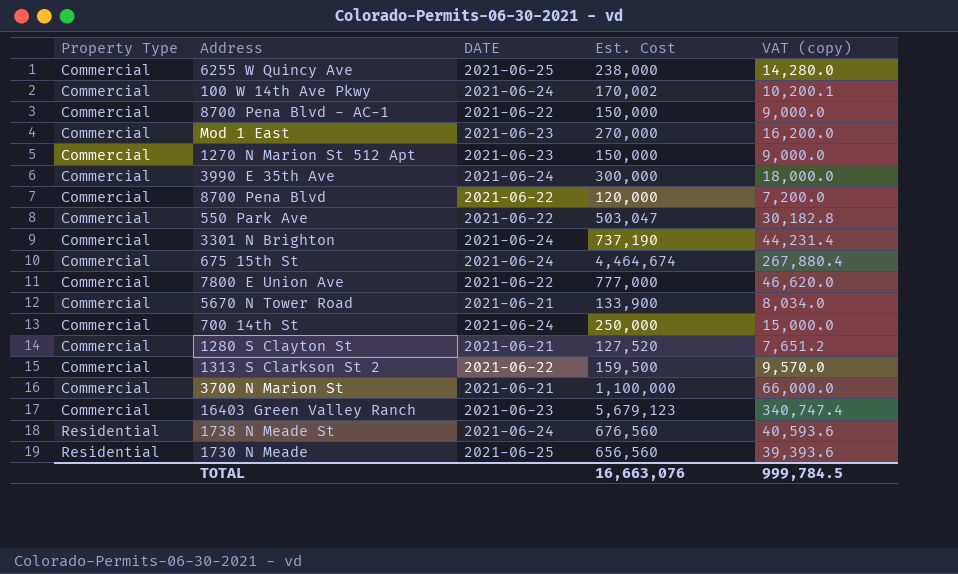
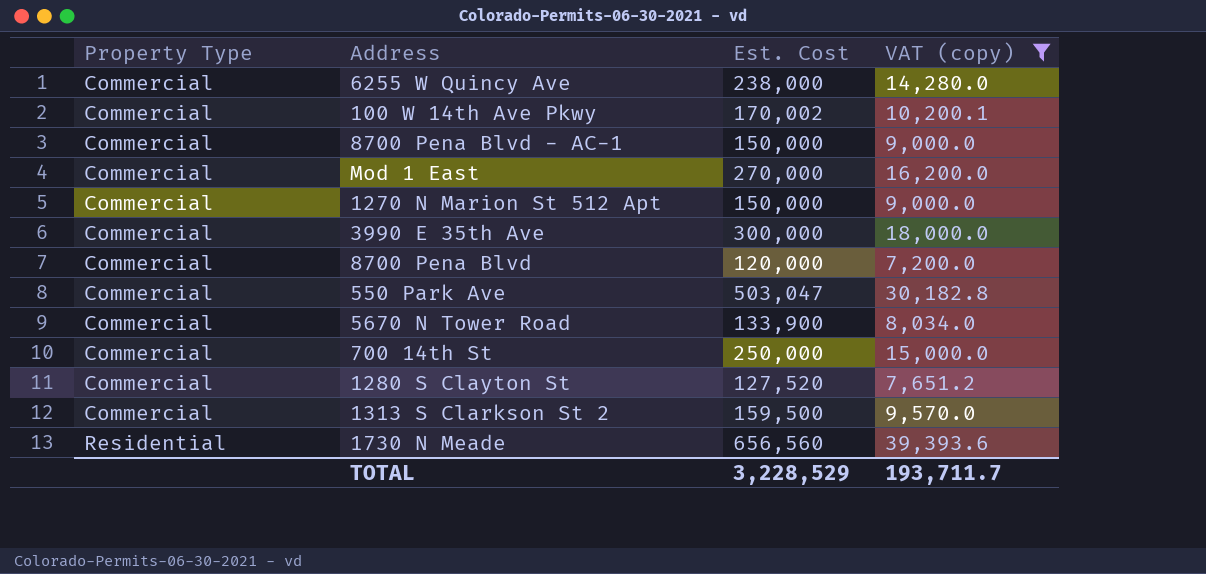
filter: none -> VAT (copy) <= 39,393.6
column DATE | position: 3 -> none
TOTAL | Est. Cost: 16,663,076 -> 3,228,529
TOTAL | VAT (copy): 999,784.5 -> 193,711.7

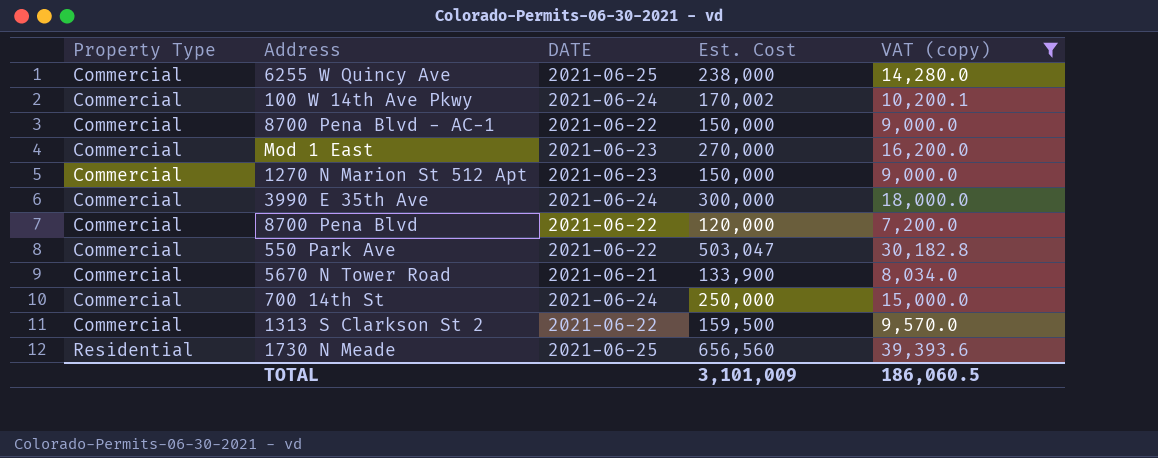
column DATE | position: none -> 3
row 1280 S Clayton St: Commercial | 127,520 | 7,651.2 -> none
TOTAL | Est. Cost: 3,228,529 -> 3,101,009
TOTAL | VAT (copy): 193,711.7 -> 186,060.5

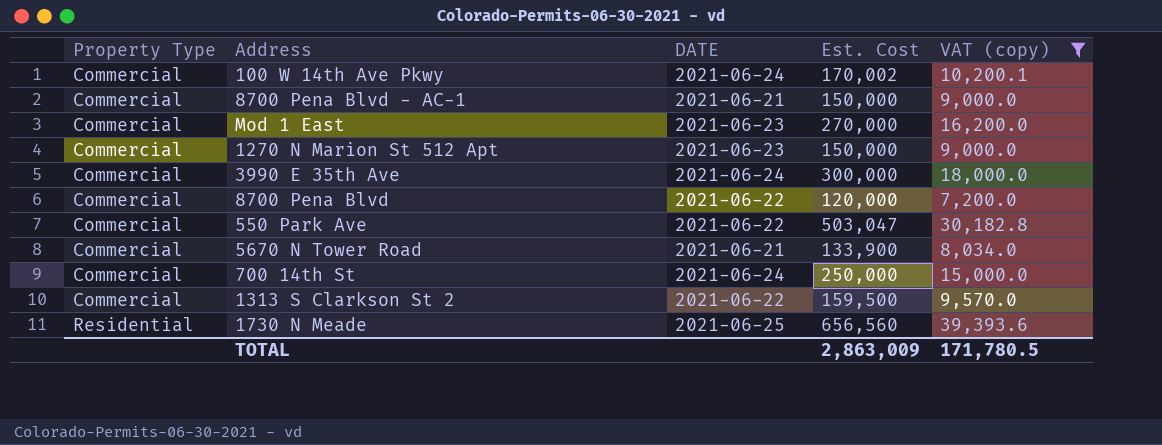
row 6255 W Quincy Ave: Commercial | 2021-06-25 | 238,000 | 14,280.0 -> none
8700 Pena Blvd - AC-1 | DATE: 2021-06-22 -> 2021-06-21
TOTAL | Est. Cost: 3,101,009 -> 2,863,009
TOTAL | VAT (copy): 186,060.5 -> 171,780.5

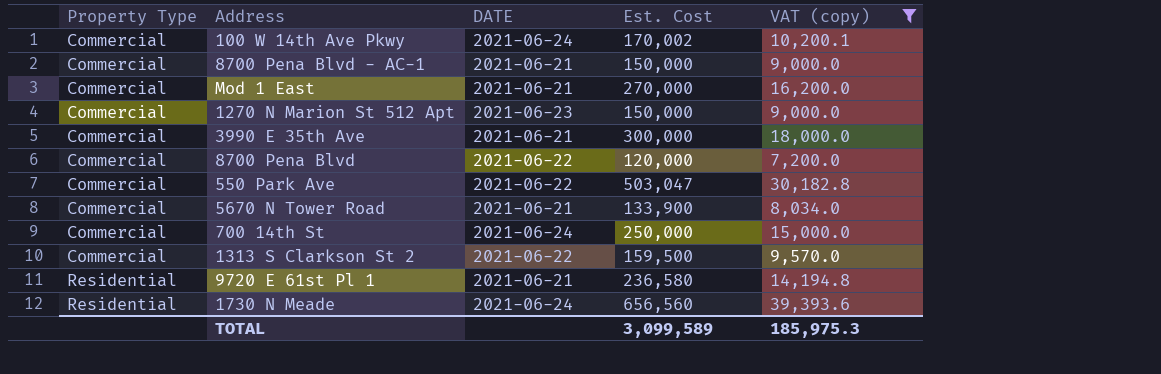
Mod 1 East | DATE: 2021-06-23 -> 2021-06-21
3990 E 35th Ave | DATE: 2021-06-24 -> 2021-06-21
row 9720 E 61st Pl 1: none -> Residential | 2021-06-21 | 236,580 | 14,194.8
1730 N Meade | DATE: 2021-06-25 -> 2021-06-24
TOTAL | Est. Cost: 2,863,009 -> 3,099,589
TOTAL | VAT (copy): 171,780.5 -> 185,975.3

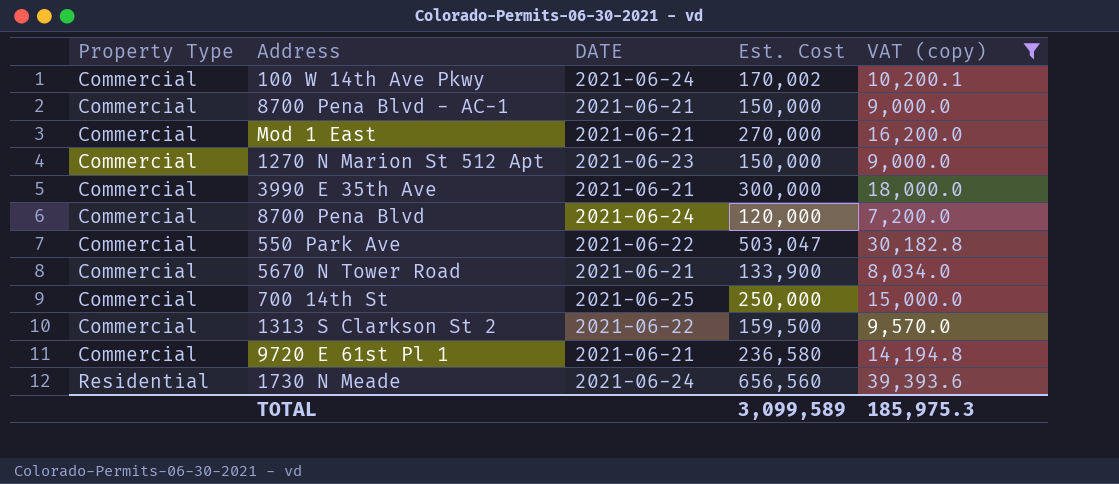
8700 Pena Blvd | DATE: 2021-06-22 -> 2021-06-24
700 14th St | DATE: 2021-06-24 -> 2021-06-25
9720 E 61st Pl 1 | Property Type: Residential -> Commercial

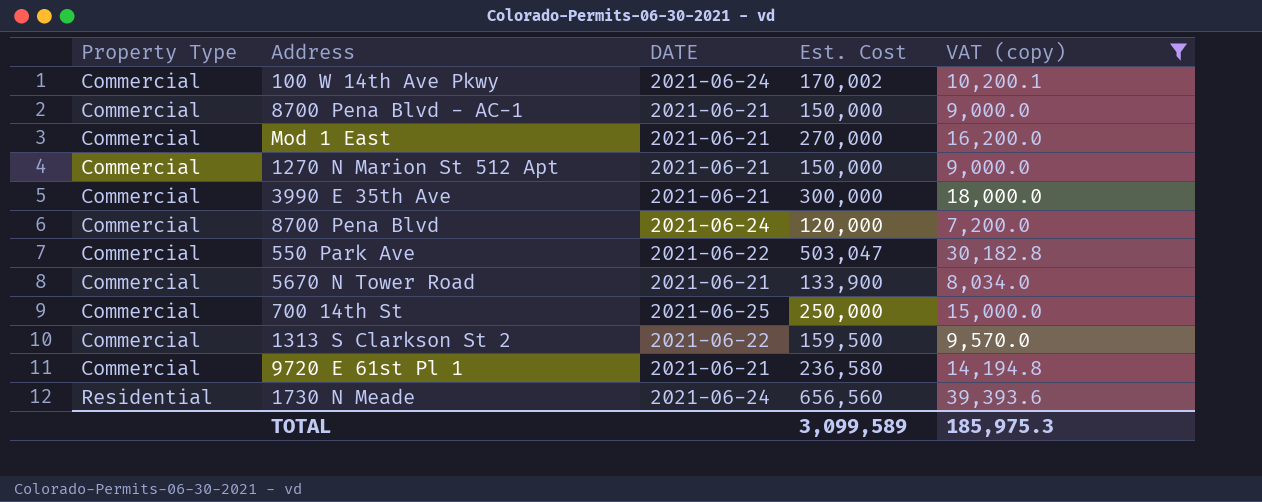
1270 N Marion St 512 Apt | DATE: 2021-06-23 -> 2021-06-21

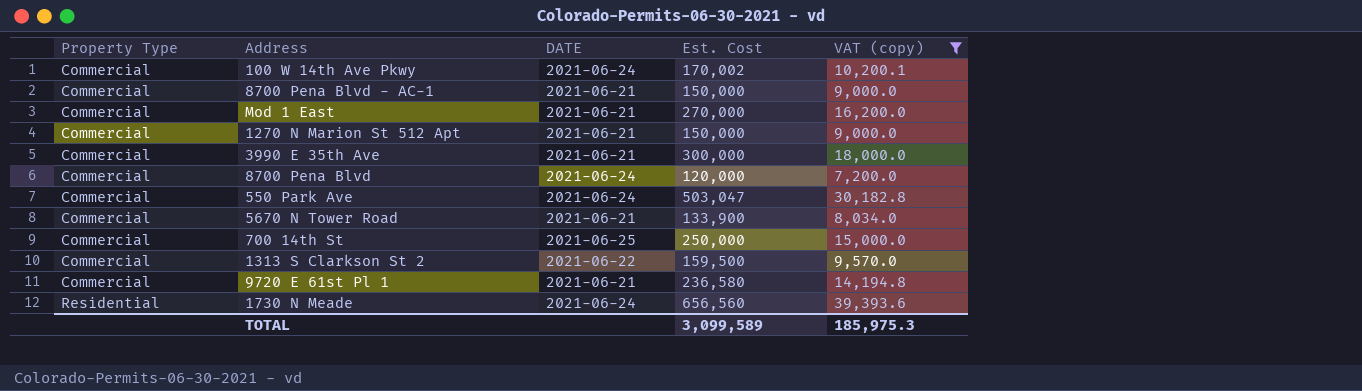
550 Park Ave | DATE: 2021-06-22 -> 2021-06-24

